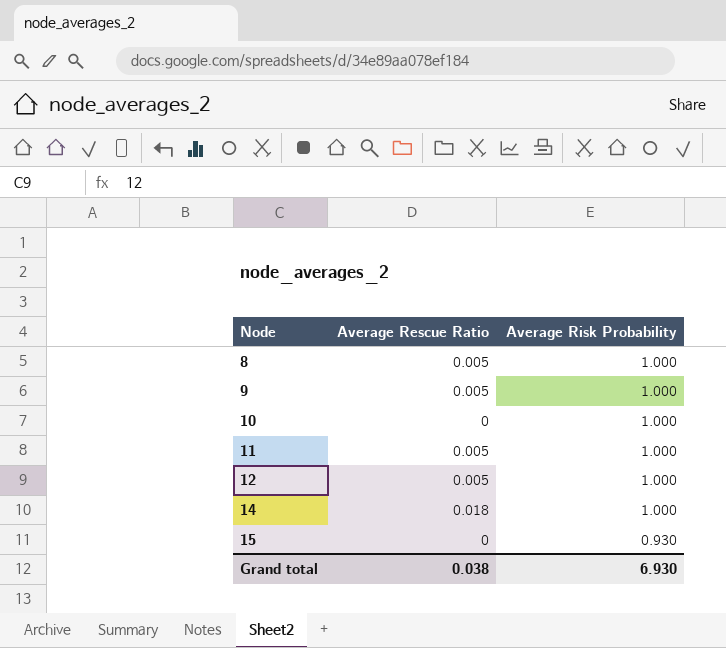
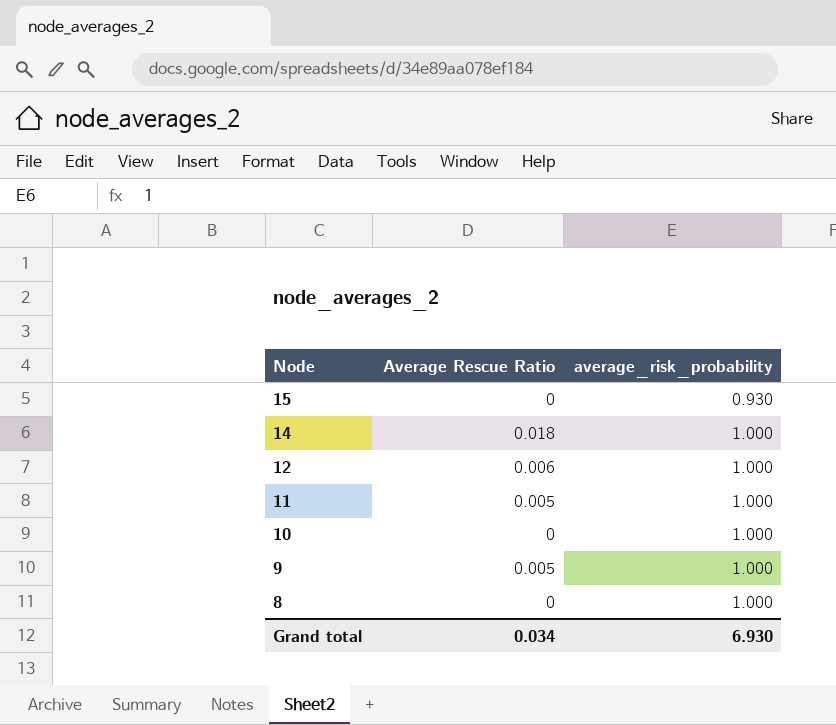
row order: Node ascending -> Node descending
column name: Average Risk Probability -> average_risk_probability
12 | Average Rescue Ratio: 0.005 -> 0.006
8 | Average Rescue Ratio: 0.005 -> 0
Grand total | Average Rescue Ratio: 0.038 -> 0.034

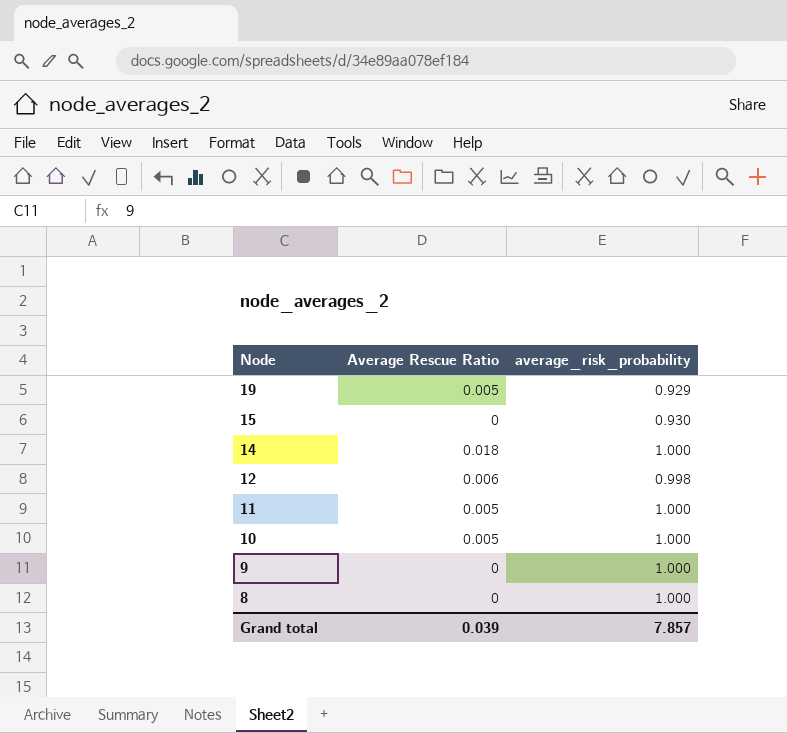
row 19: none -> 0.005 | 0.929
12 | average_risk_probability: 1.000 -> 0.998
10 | Average Rescue Ratio: 0 -> 0.005
9 | Average Rescue Ratio: 0.005 -> 0
Grand total | Average Rescue Ratio: 0.034 -> 0.039
Grand total | average_risk_probability: 6.930 -> 7.857

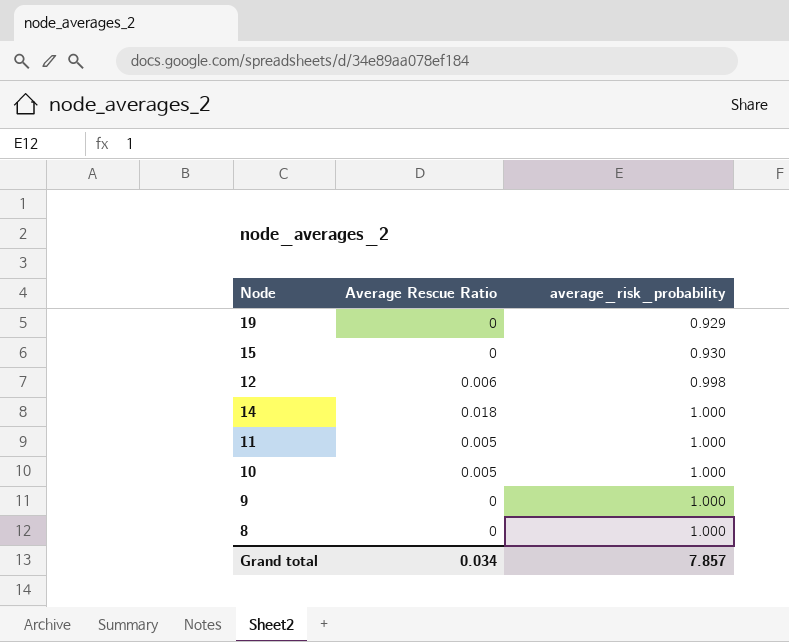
row order: Node descending -> average_risk_probability ascending
19 | Average Rescue Ratio: 0.005 -> 0
Grand total | Average Rescue Ratio: 0.039 -> 0.034

